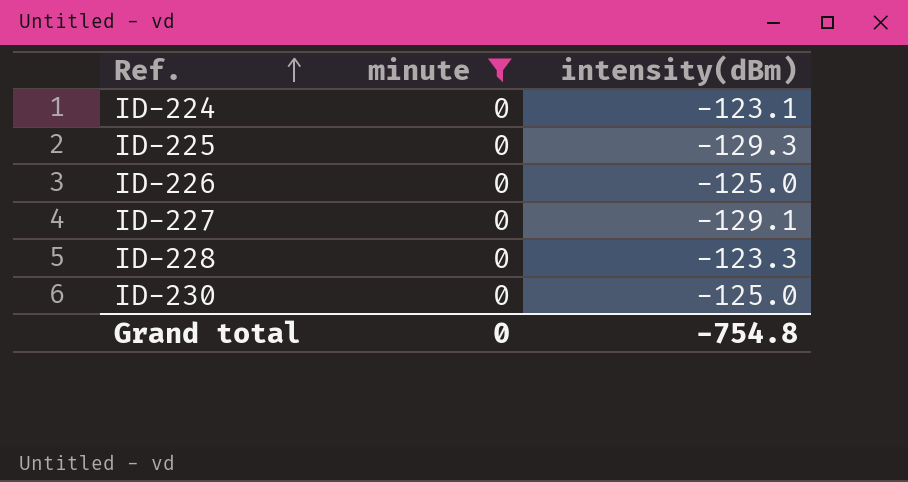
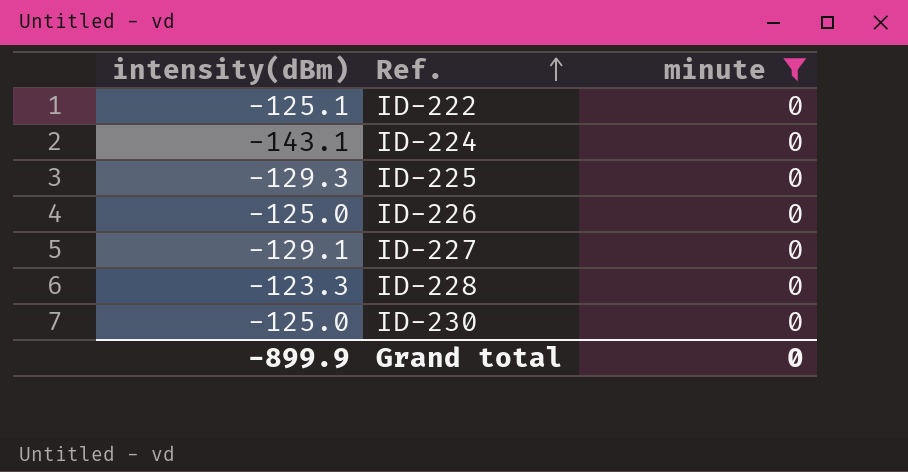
column intensity(dBm) | position: 3 -> 1
row ID-222: none -> -125.1 | 0
ID-224 | intensity(dBm): -123.1 -> -143.1
Grand total | intensity(dBm): -754.8 -> -899.9

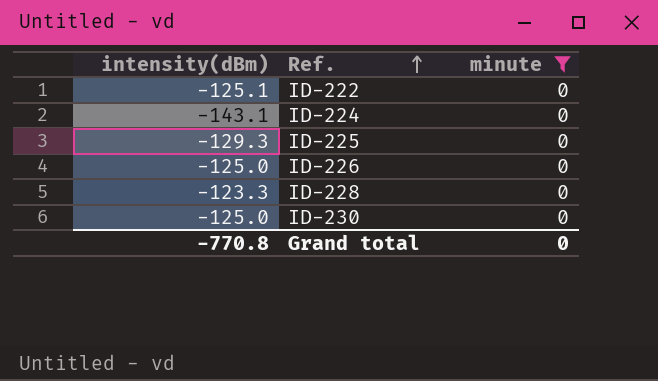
row ID-227: -129.1 | 0 -> none
Grand total | intensity(dBm): -899.9 -> -770.8

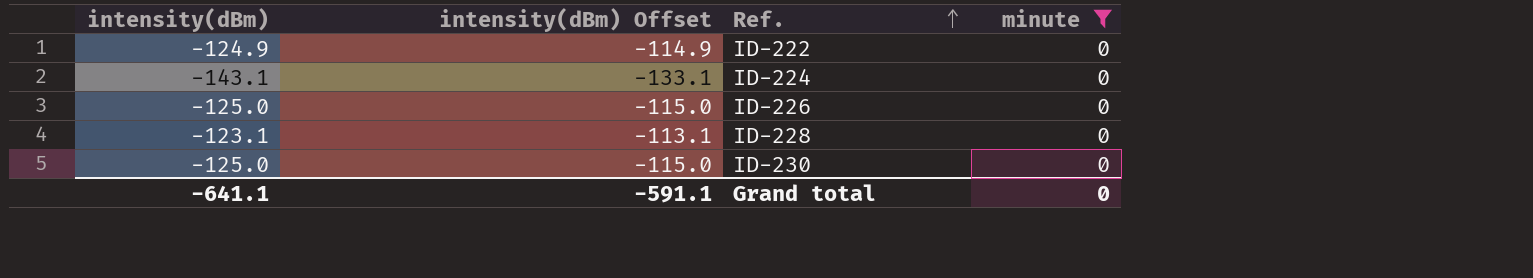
column intensity(dBm) Offset | formula: none -> [intensity(dBm)] + 10
row ID-225: -129.3 | 0 -> none
ID-222 | intensity(dBm): -125.1 -> -124.9
ID-228 | intensity(dBm): -123.3 -> -123.1
Grand total | intensity(dBm): -770.8 -> -641.1

